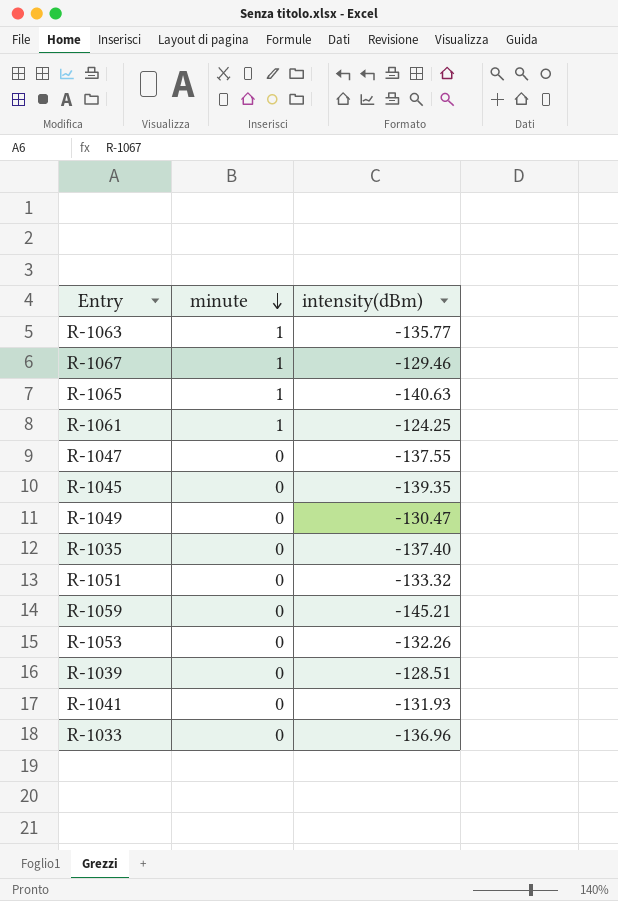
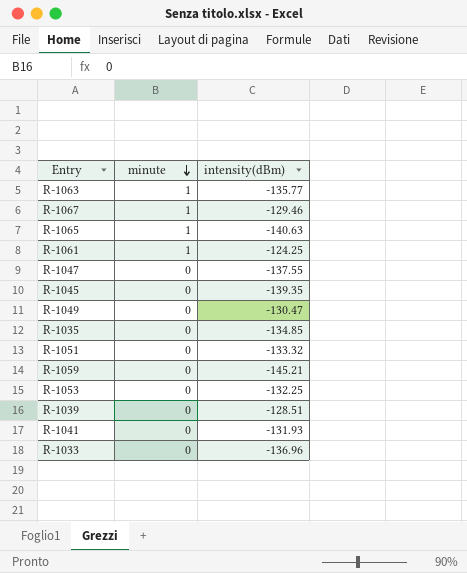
R-1035 | intensity(dBm): -137.40 -> -134.85
R-1053 | intensity(dBm): -132.26 -> -132.25

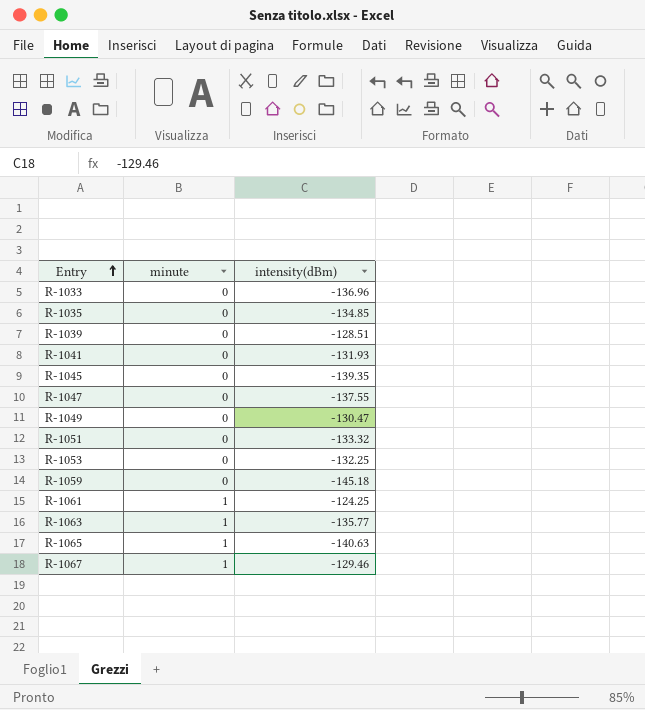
row order: minute descending -> Entry ascending
R-1059 | intensity(dBm): -145.21 -> -145.18

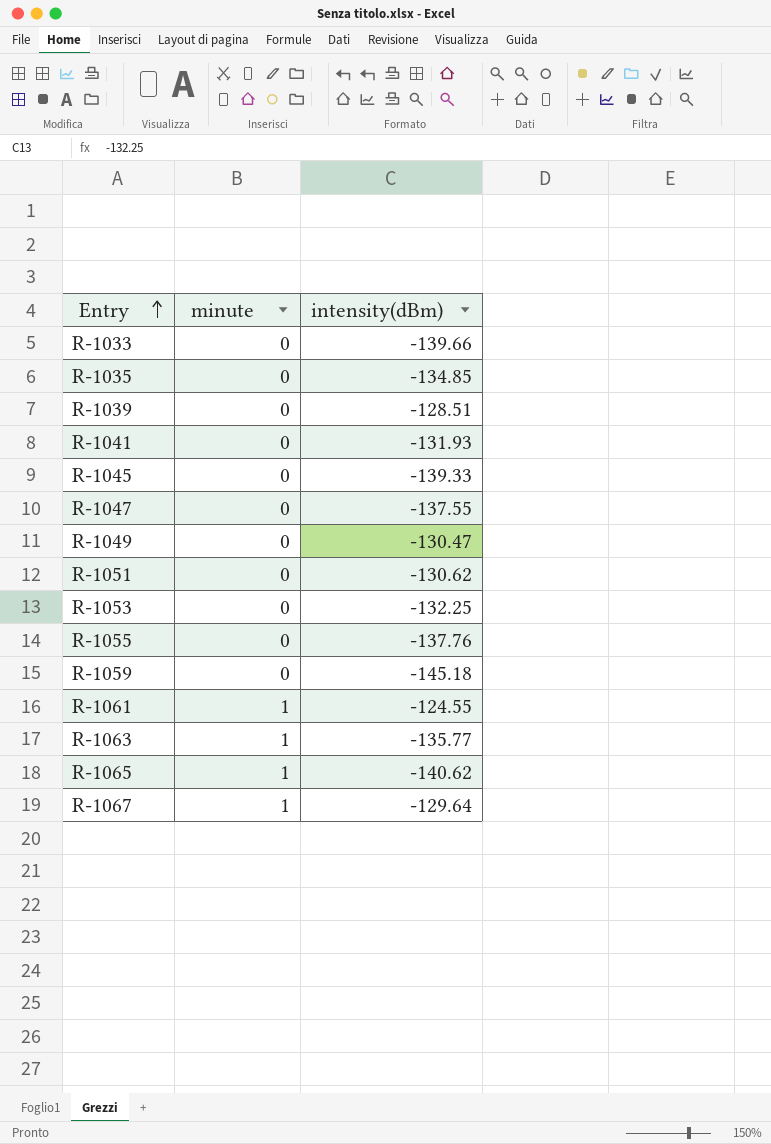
R-1033 | intensity(dBm): -136.96 -> -139.66
R-1045 | intensity(dBm): -139.35 -> -139.33
R-1051 | intensity(dBm): -133.32 -> -130.62
row R-1055: none -> 0 | -137.76
R-1061 | intensity(dBm): -124.25 -> -124.55
R-1065 | intensity(dBm): -140.63 -> -140.62
R-1067 | intensity(dBm): -129.46 -> -129.64

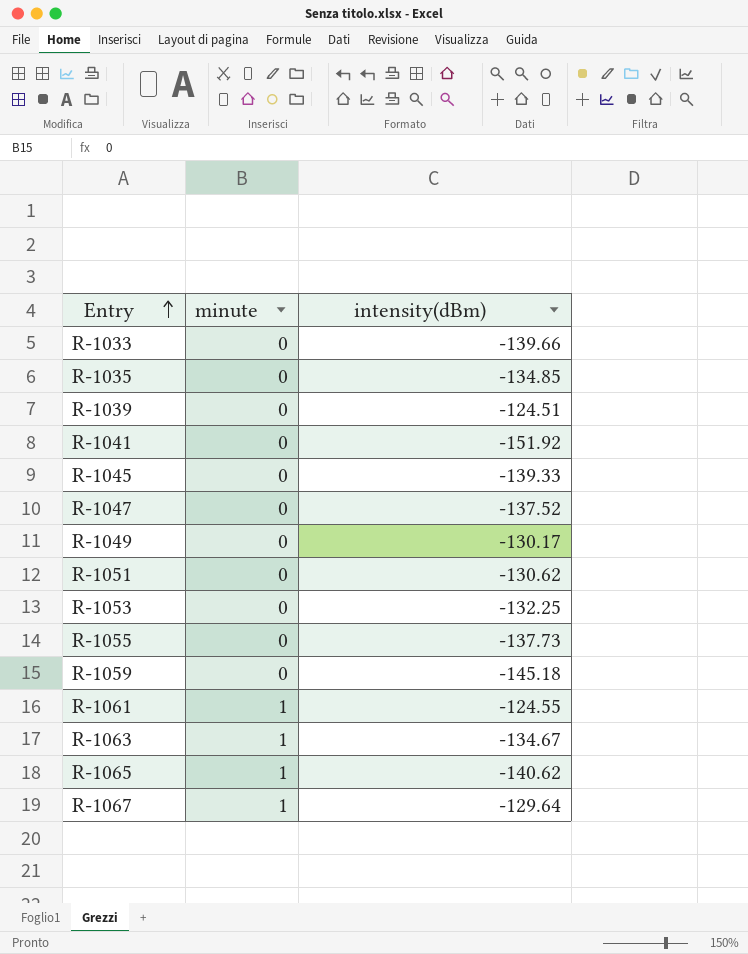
R-1039 | intensity(dBm): -128.51 -> -124.51
R-1041 | intensity(dBm): -131.93 -> -151.92
R-1047 | intensity(dBm): -137.55 -> -137.52
R-1049 | intensity(dBm): -130.47 -> -130.17
R-1055 | intensity(dBm): -137.76 -> -137.73
R-1063 | intensity(dBm): -135.77 -> -134.67

